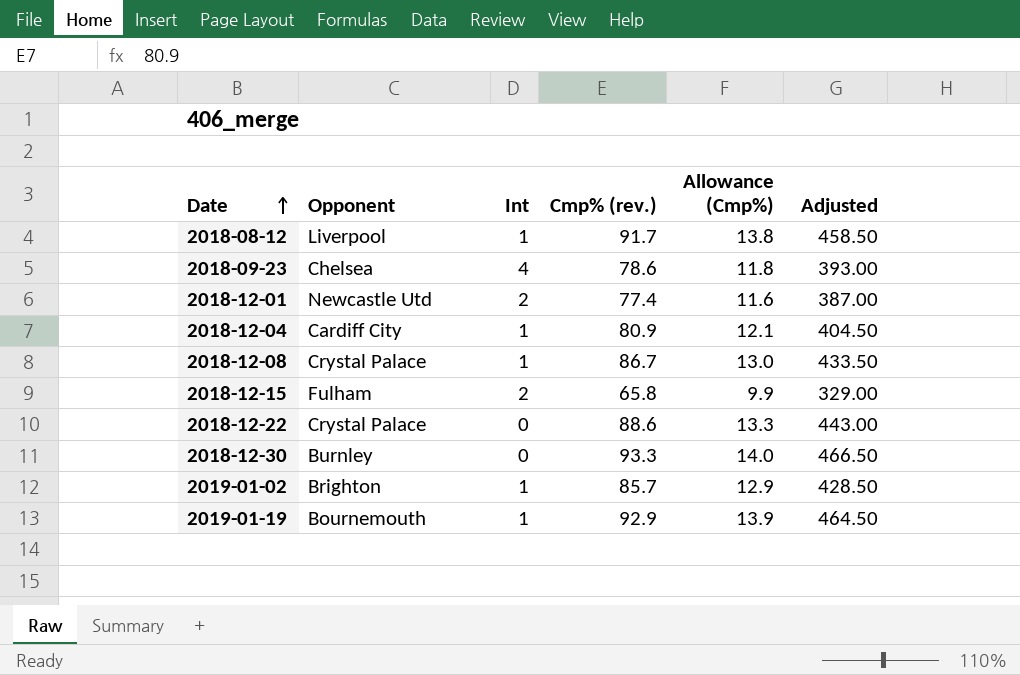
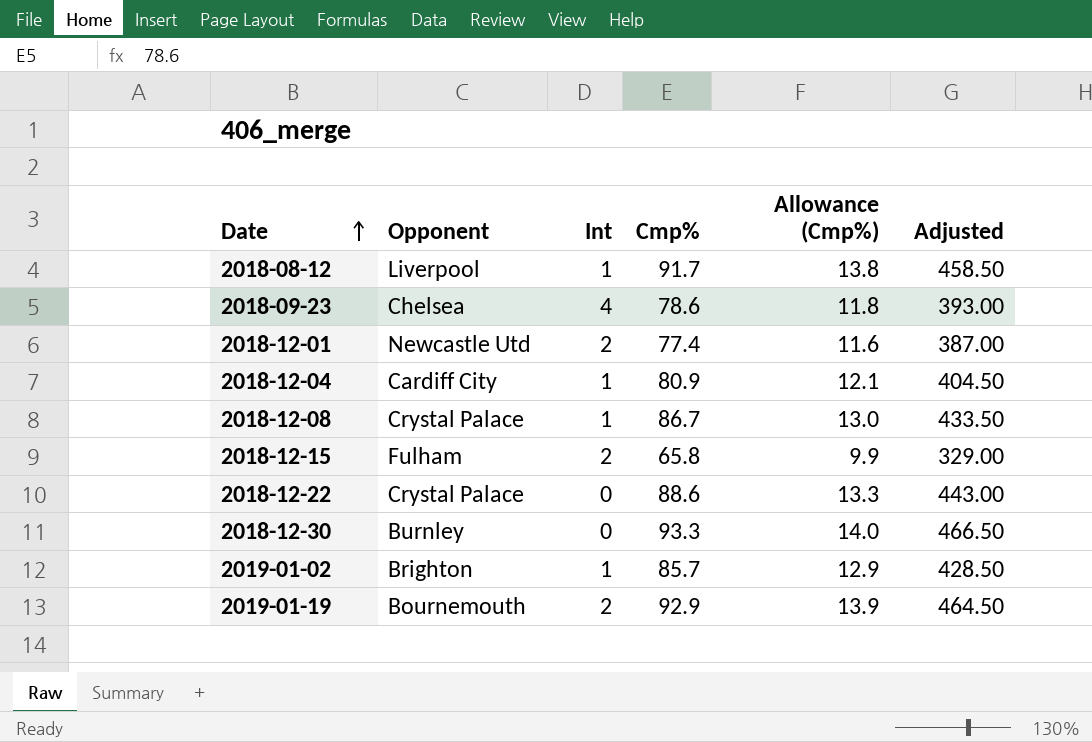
column name: Cmp% (rev.) -> Cmp%
2019-01-19 | Int: 1 -> 2

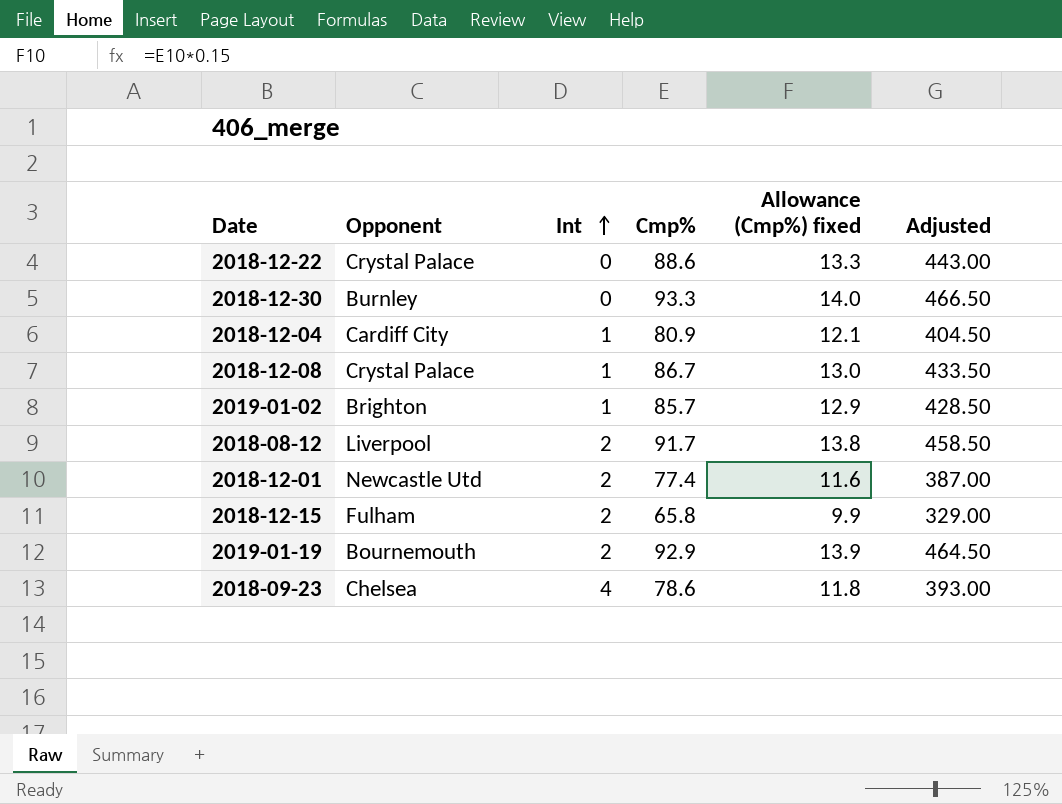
row order: Date ascending -> Int ascending
column name: Allowance (Cmp%) -> Allowance (Cmp%) fixed
2018-08-12 | Int: 1 -> 2

